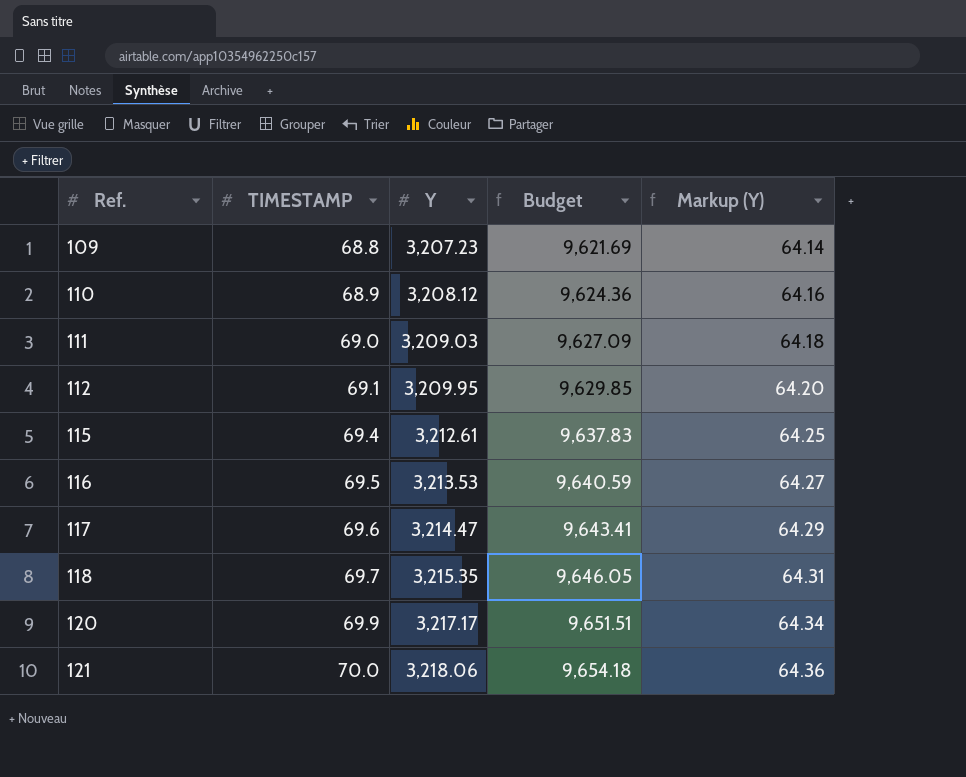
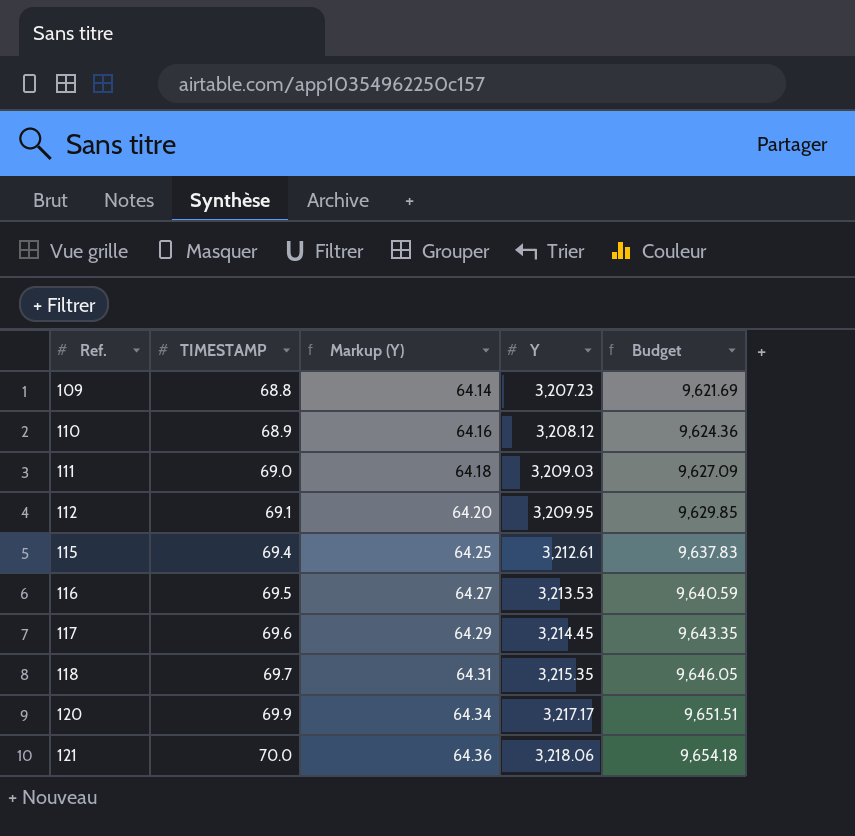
column Markup (Y) | position: 5 -> 3
117 | Y: 3,214.47 -> 3,214.45
117 | Budget: 9,643.41 -> 9,643.35

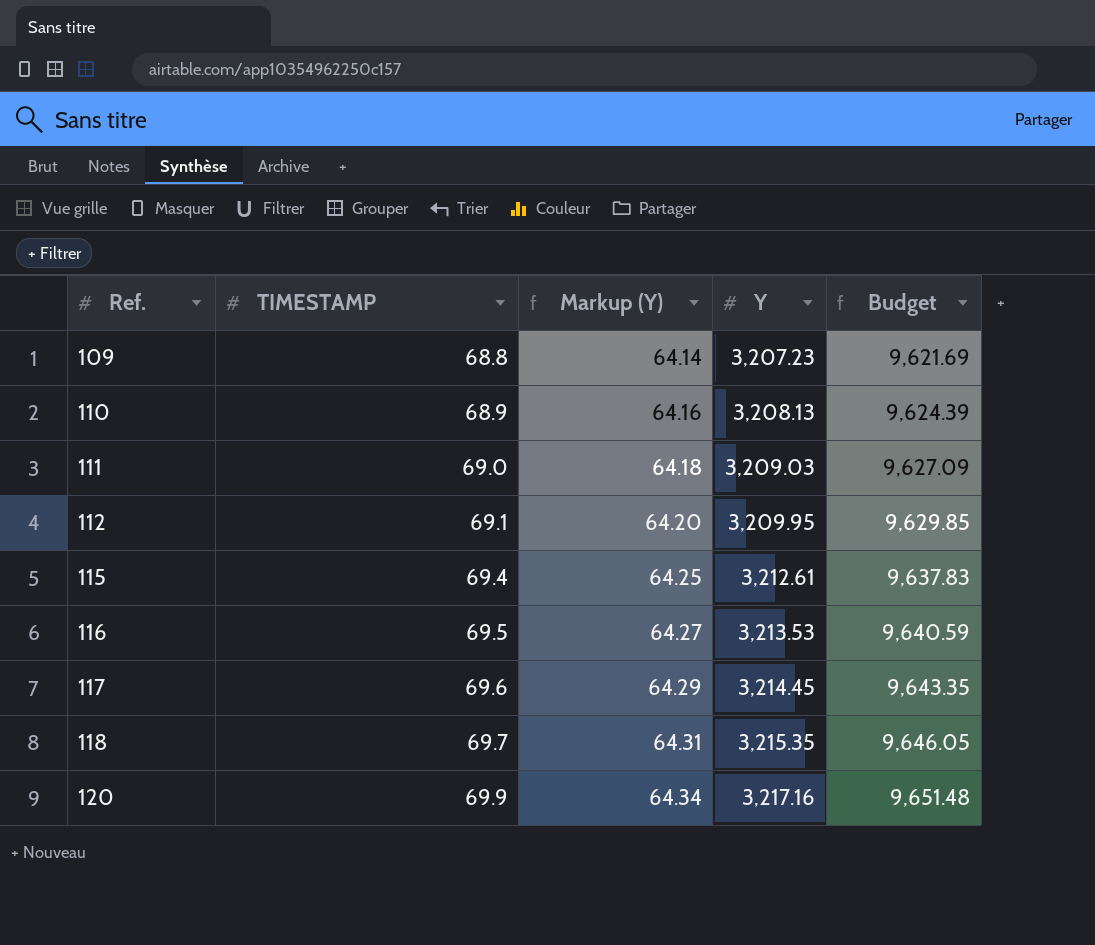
row 121: 70.0 | 64.36 | 3,218.06 | 9,654.18 -> none
110 | Y: 3,208.12 -> 3,208.13
110 | Budget: 9,624.36 -> 9,624.39
120 | Y: 3,217.17 -> 3,217.16
120 | Budget: 9,651.51 -> 9,651.48

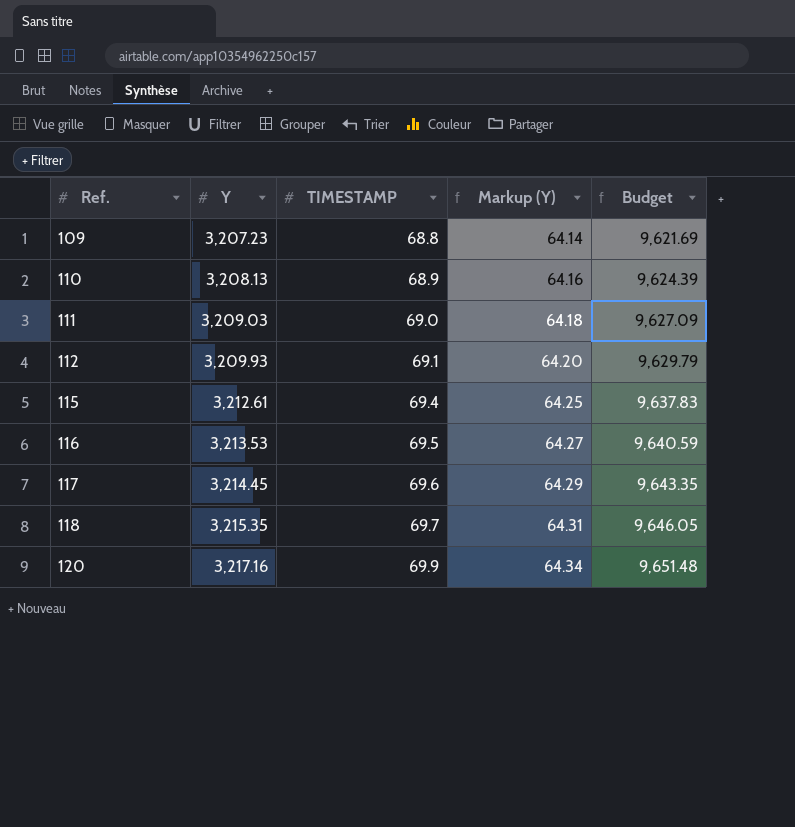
column Y | position: 4 -> 2
112 | Y: 3,209.95 -> 3,209.93
112 | Budget: 9,629.85 -> 9,629.79

